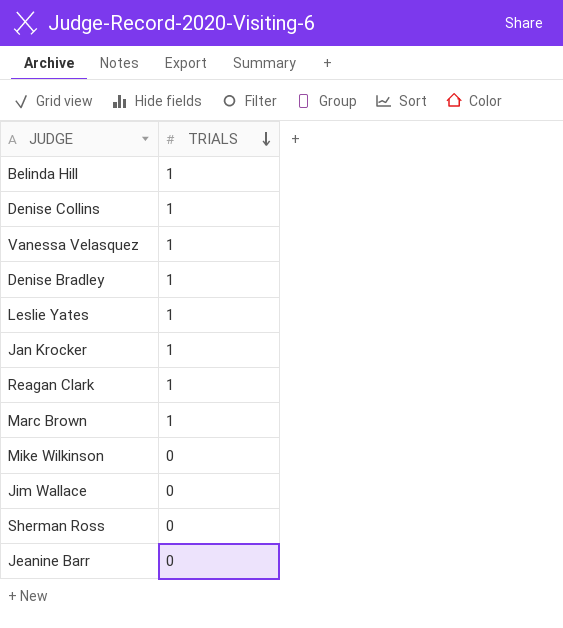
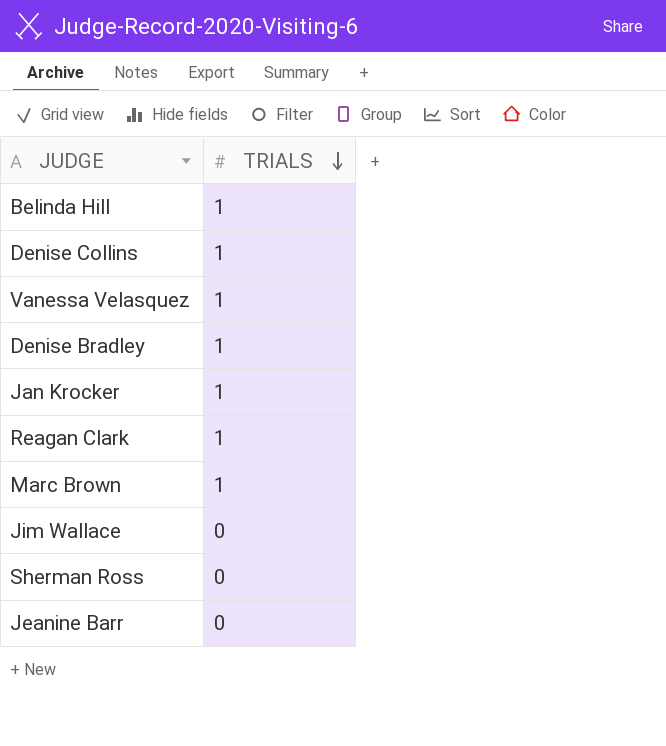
row Leslie Yates: 1 -> none
row Mike Wilkinson: 0 -> none

